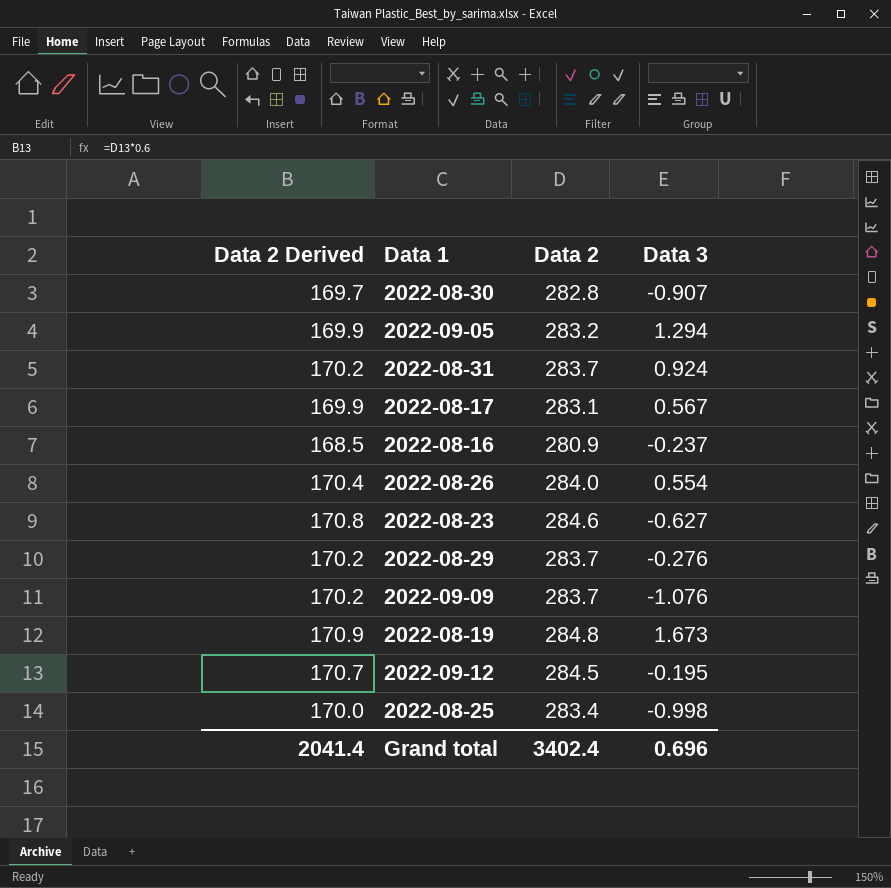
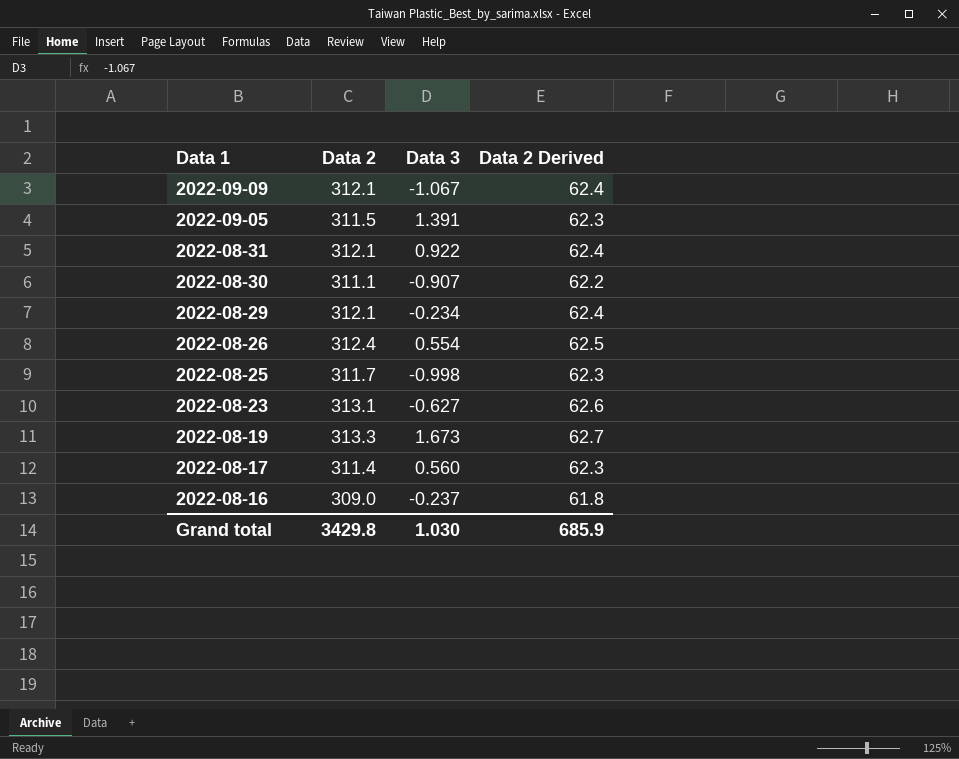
row order: none -> Data 1 descending
column Data 2 Derived | formula: [Data 2] * 0.6 -> [Data 2] * 0.2
column Data 2 Derived | position: 1 -> 4
row 2022-09-12: 170.7 | 284.5 | -0.195 -> none
2022-09-09 | Data 2: 283.7 -> 312.1
2022-09-09 | Data 3: -1.076 -> -1.067
2022-09-05 | Data 2: 283.2 -> 311.5
2022-09-05 | Data 3: 1.294 -> 1.391
2022-08-31 | Data 2: 283.7 -> 312.1
2022-08-31 | Data 3: 0.924 -> 0.922
2022-08-30 | Data 2: 282.8 -> 311.1
2022-08-29 | Data 2: 283.7 -> 312.1
2022-08-29 | Data 3: -0.276 -> -0.234
2022-08-26 | Data 2: 284.0 -> 312.4
2022-08-25 | Data 2: 283.4 -> 311.7
2022-08-23 | Data 2: 284.6 -> 313.1
2022-08-19 | Data 2: 284.8 -> 313.3
2022-08-17 | Data 2: 283.1 -> 311.4
2022-08-17 | Data 3: 0.567 -> 0.560
2022-08-16 | Data 2: 280.9 -> 309.0
Grand total | Data 2: 3402.4 -> 3429.8
Grand total | Data 3: 0.696 -> 1.030
Grand total | Data 2 Derived: 2041.4 -> 685.9

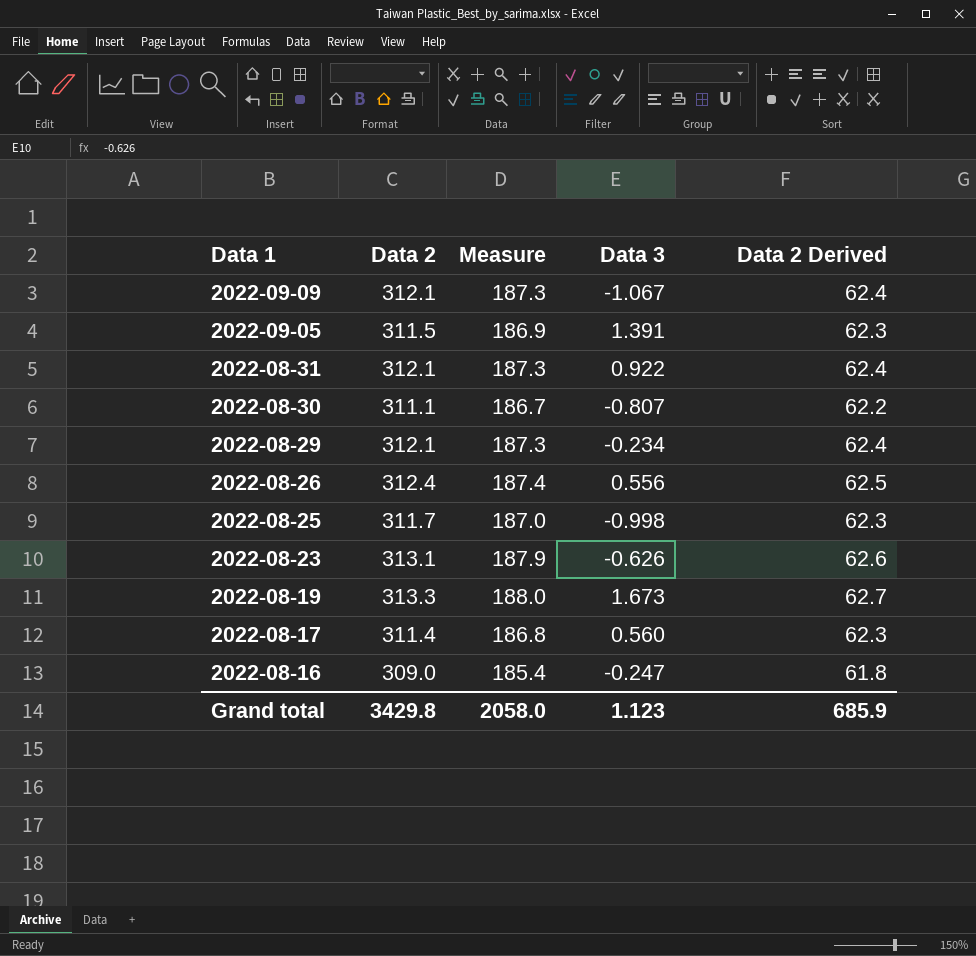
column Measure | formula: none -> [Data 2] * 0.6
2022-08-30 | Data 3: -0.907 -> -0.807
2022-08-26 | Data 3: 0.554 -> 0.556
2022-08-23 | Data 3: -0.627 -> -0.626
2022-08-16 | Data 3: -0.237 -> -0.247
Grand total | Data 3: 1.030 -> 1.123

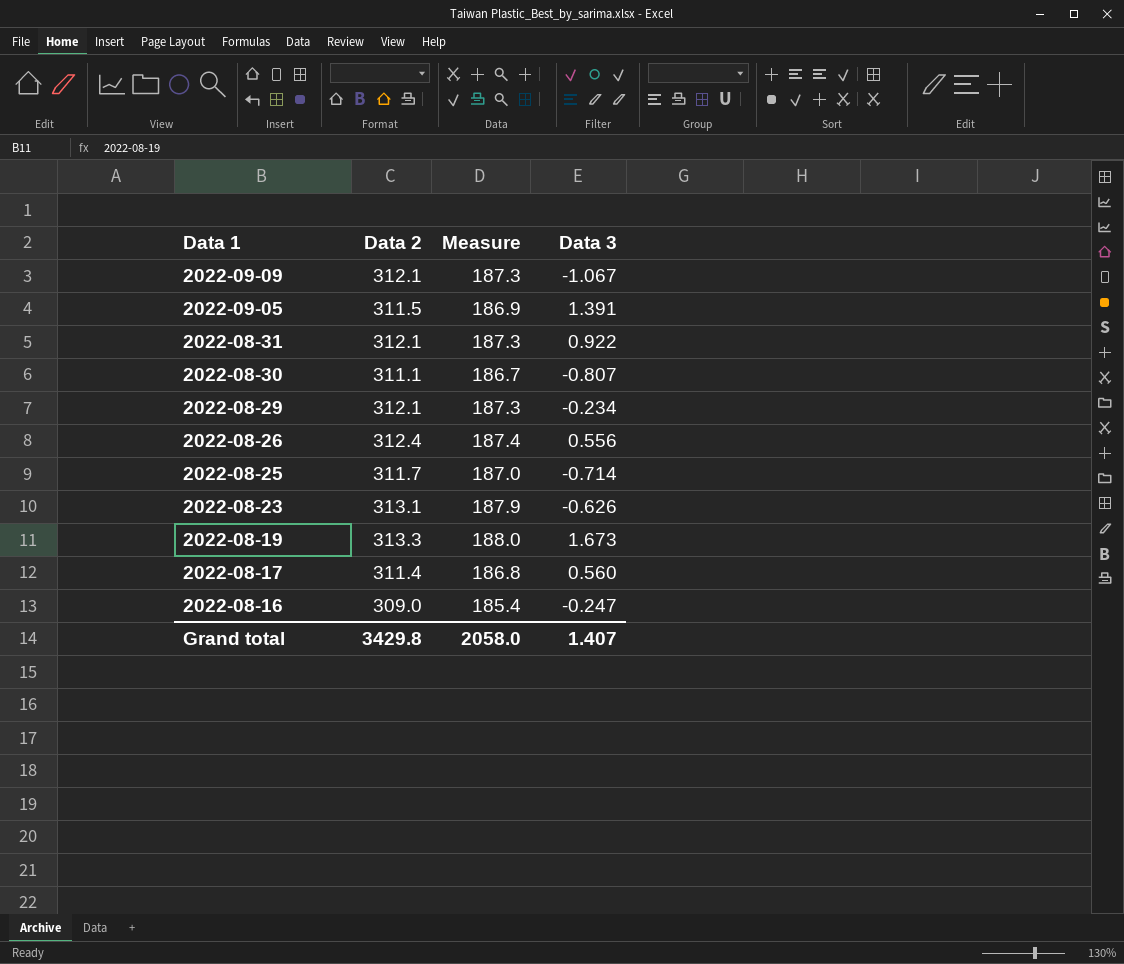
column Data 2 Derived | formula: [Data 2] * 0.2 -> none
2022-08-25 | Data 3: -0.998 -> -0.714
Grand total | Data 3: 1.123 -> 1.407

